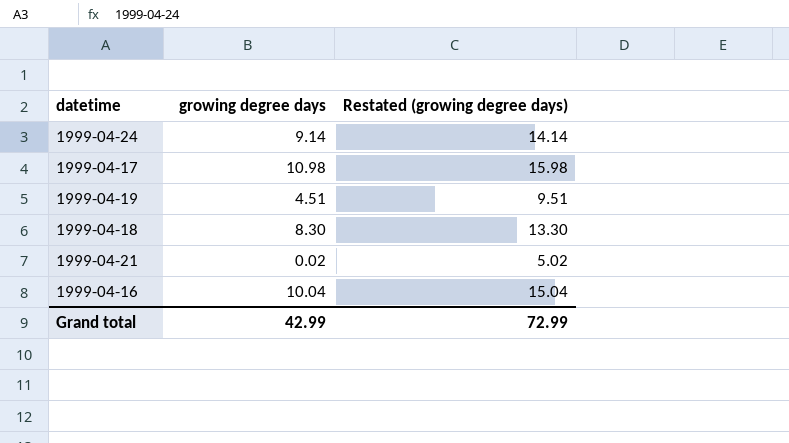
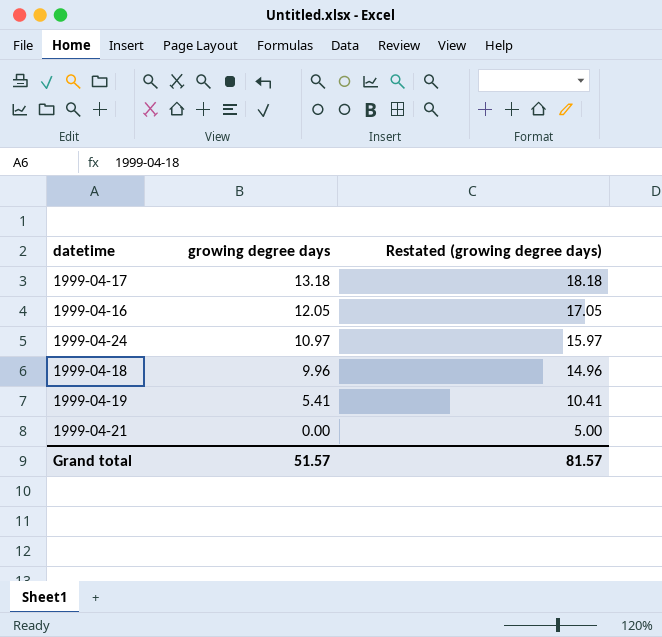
row order: none -> growing degree days descending
1999-04-17 | growing degree days: 10.98 -> 13.18
1999-04-17 | Restated (growing degree days): 15.98 -> 18.18
1999-04-16 | growing degree days: 10.04 -> 12.05
1999-04-16 | Restated (growing degree days): 15.04 -> 17.05
1999-04-24 | growing degree days: 9.14 -> 10.97
1999-04-24 | Restated (growing degree days): 14.14 -> 15.97
1999-04-18 | growing degree days: 8.30 -> 9.96
1999-04-18 | Restated (growing degree days): 13.30 -> 14.96
1999-04-19 | growing degree days: 4.51 -> 5.41
1999-04-19 | Restated (growing degree days): 9.51 -> 10.41
1999-04-21 | growing degree days: 0.02 -> 0.00
1999-04-21 | Restated (growing degree days): 5.02 -> 5.00
Grand total | growing degree days: 42.99 -> 51.57
Grand total | Restated (growing degree days): 72.99 -> 81.57

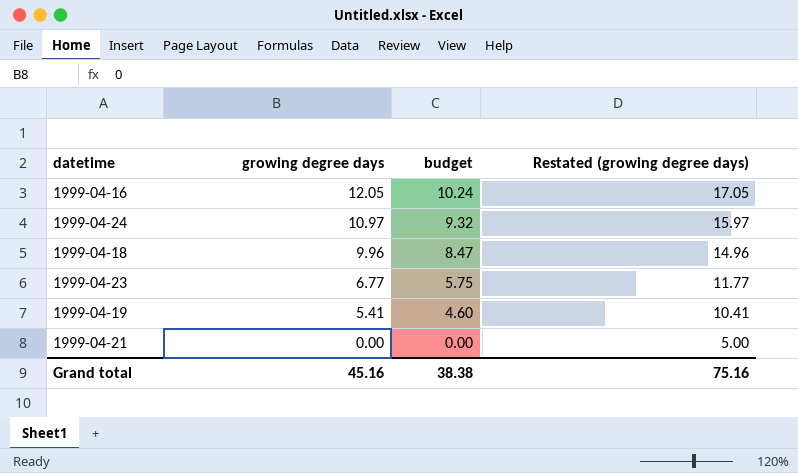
column budget | formula: none -> [growing degree days] * 0.85
row 1999-04-17: 13.18 | 18.18 -> none
row 1999-04-23: none -> 6.77 | 5.75 | 11.77
Grand total | growing degree days: 51.57 -> 45.16
Grand total | Restated (growing degree days): 81.57 -> 75.16

